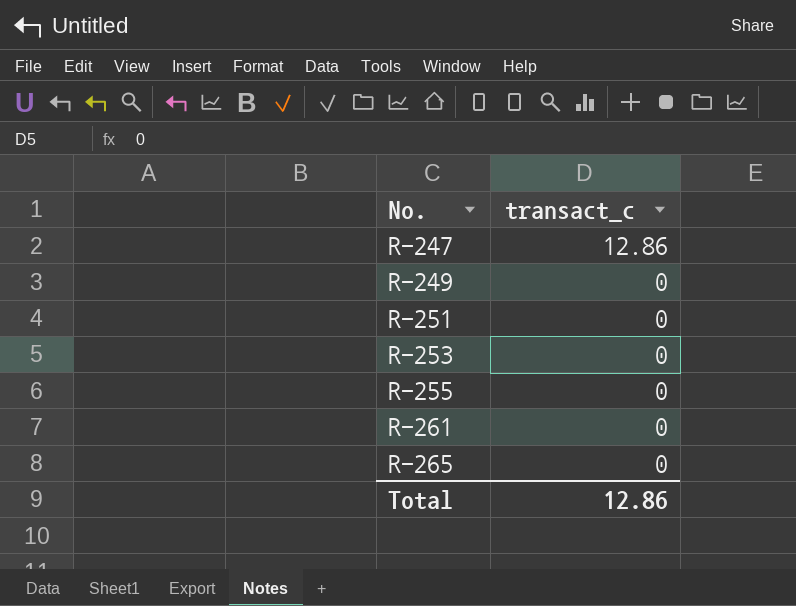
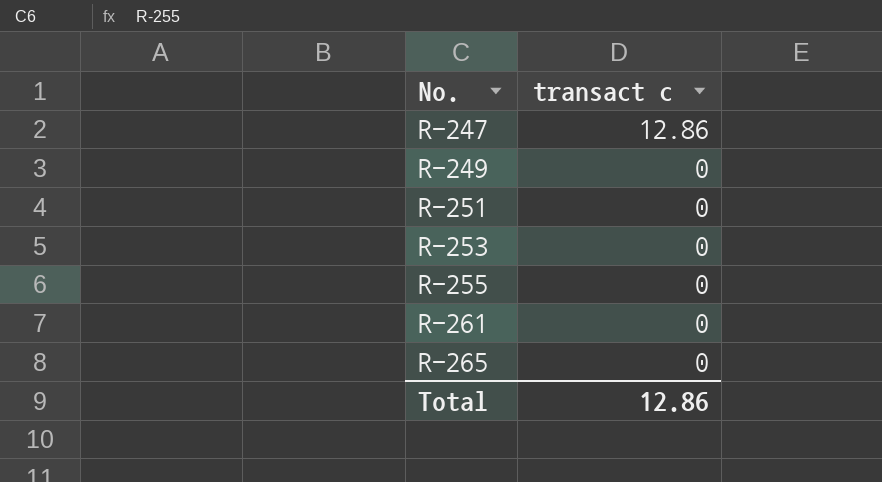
column name: transact_c -> transact c

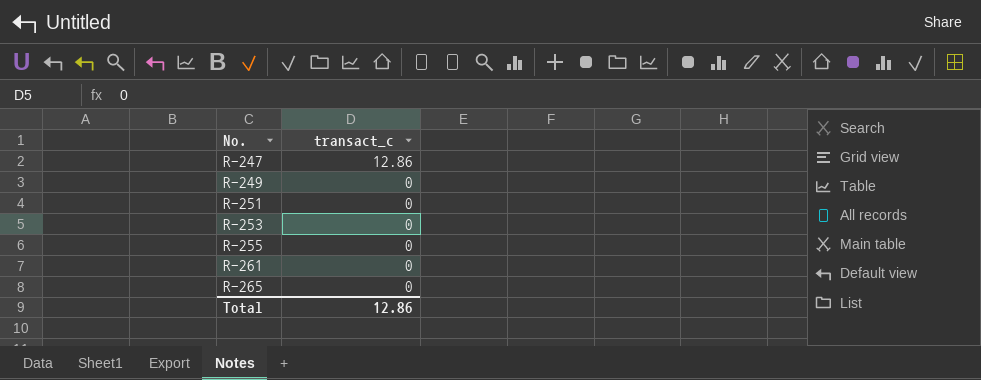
column name: transact c -> transact_c

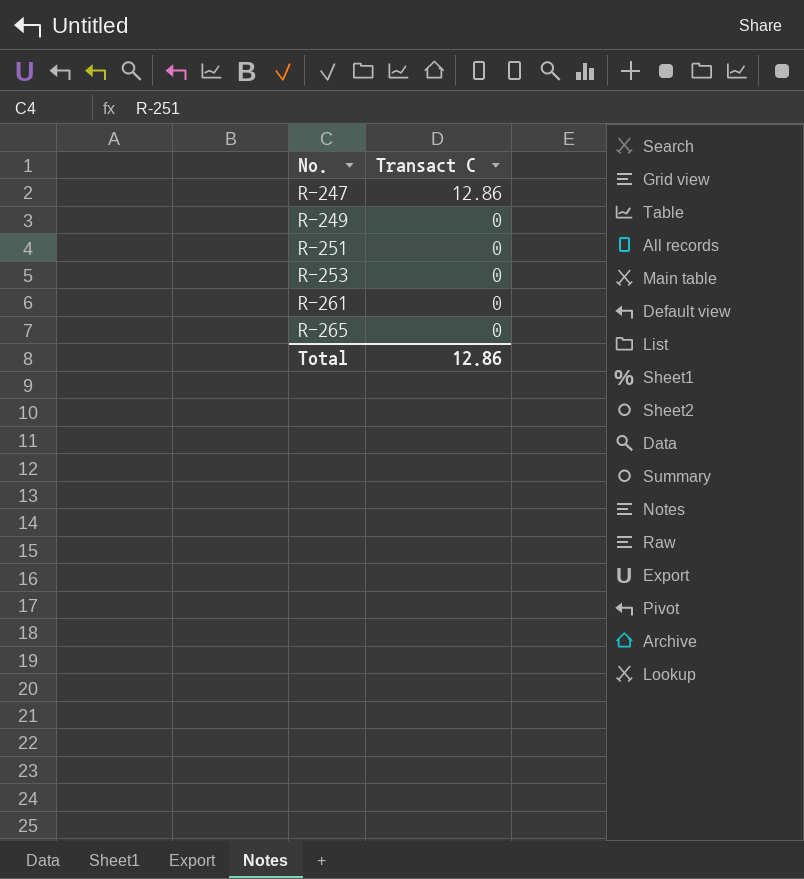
column name: transact_c -> Transact C
row R-255: 0 -> none

